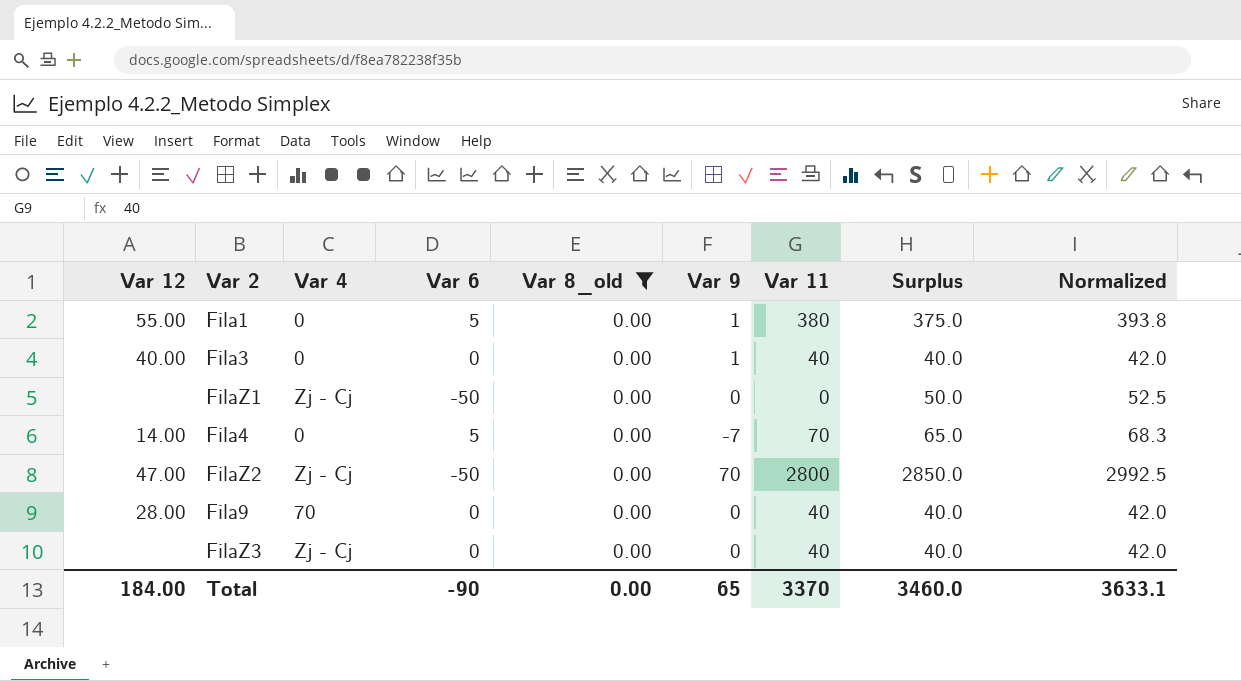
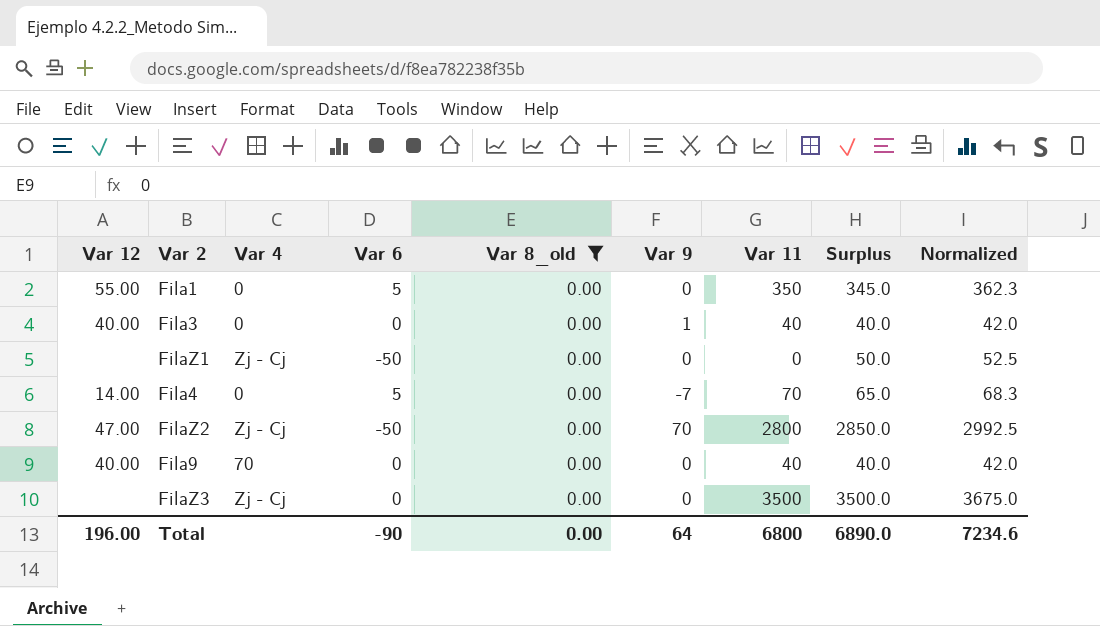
Fila1 | Var 9: 1 -> 0
Fila1 | Var 11: 380 -> 350
Fila1 | Surplus: 375.0 -> 345.0
Fila1 | Normalized: 393.8 -> 362.3
Fila9 | Var 12: 28.00 -> 40.00
FilaZ3 | Var 11: 40 -> 3500
FilaZ3 | Surplus: 40.0 -> 3500.0
FilaZ3 | Normalized: 42.0 -> 3675.0
Total | Var 12: 184.00 -> 196.00
Total | Var 9: 65 -> 64
Total | Var 11: 3370 -> 6800
Total | Surplus: 3460.0 -> 6890.0
Total | Normalized: 3633.1 -> 7234.6

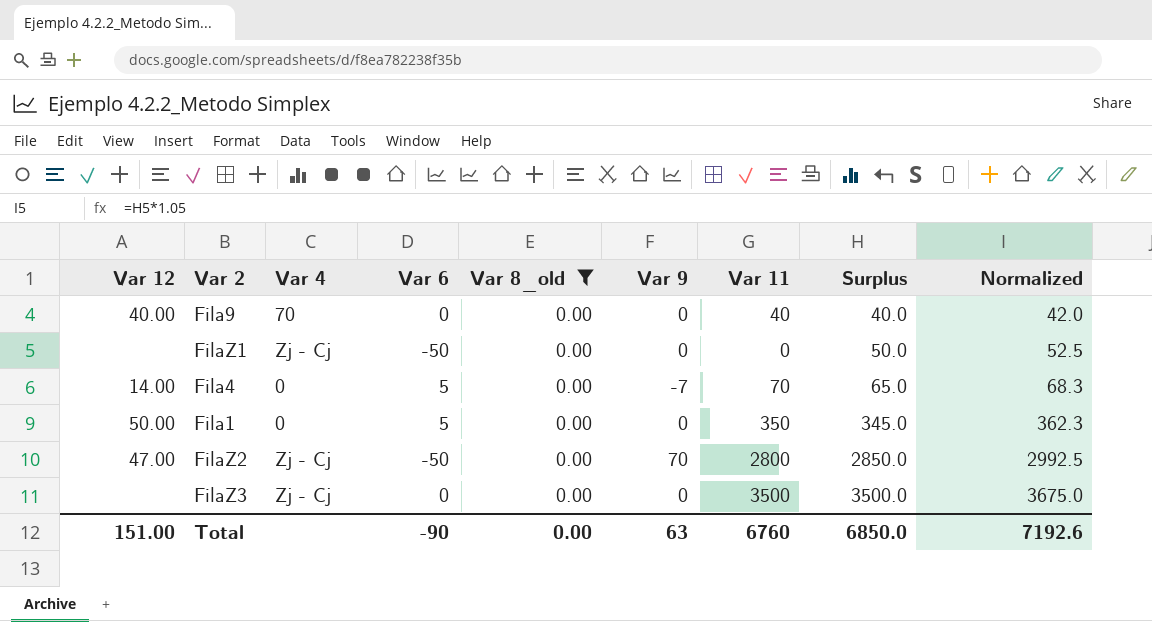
row order: none -> Surplus ascending
row Fila3: 40.00 | 0 | 0 | 0.00 | 1 | 40 | 40.0 | 42.0 -> none
Fila1 | Var 12: 55.00 -> 50.00
Total | Var 12: 196.00 -> 151.00
Total | Var 9: 64 -> 63
Total | Var 11: 6800 -> 6760
Total | Surplus: 6890.0 -> 6850.0
Total | Normalized: 7234.6 -> 7192.6

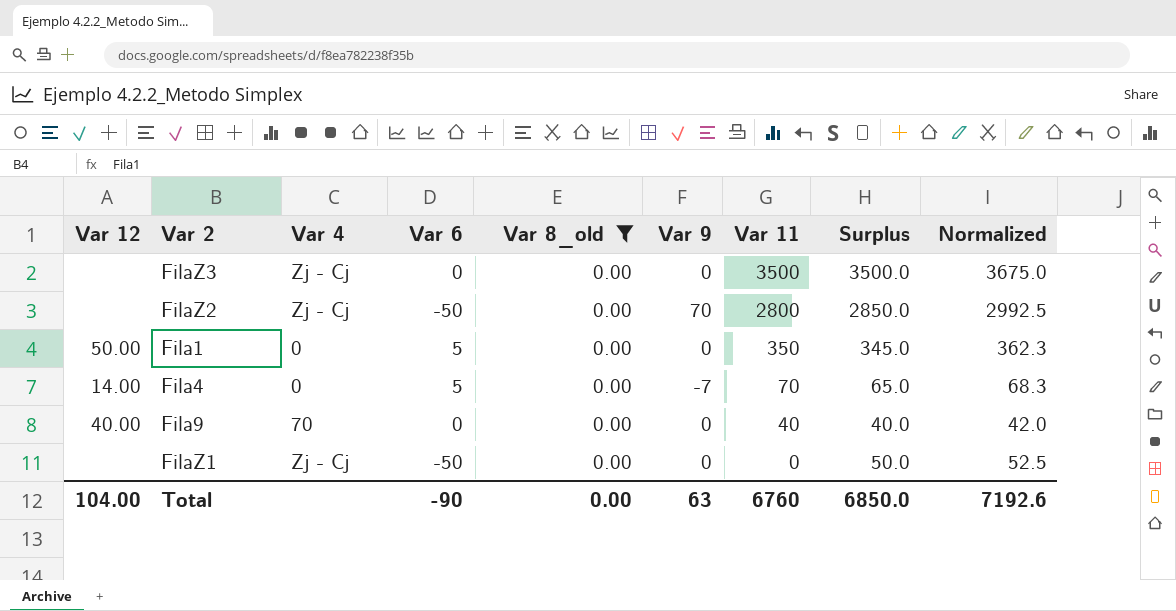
row order: Surplus ascending -> Var 11 descending
FilaZ2 | Var 12: 47.00 -> none
Total | Var 12: 151.00 -> 104.00

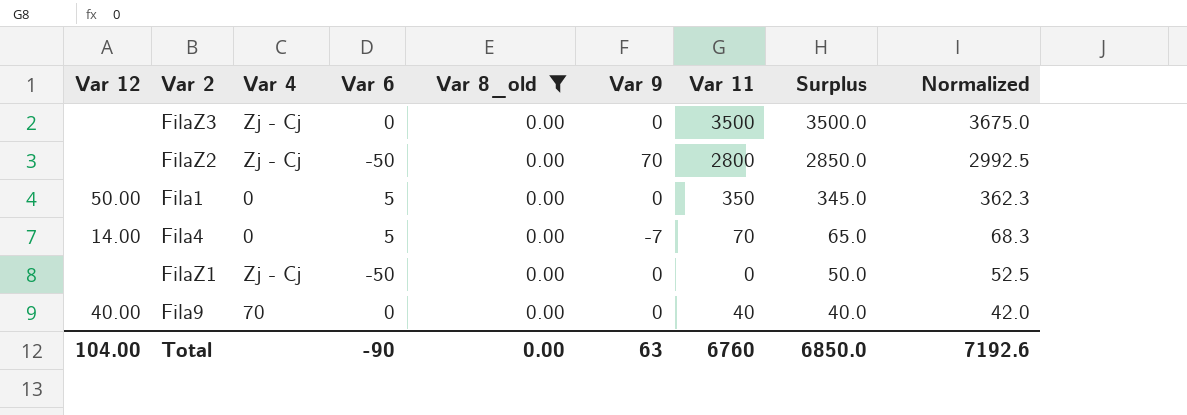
row order: Var 11 descending -> Surplus descending

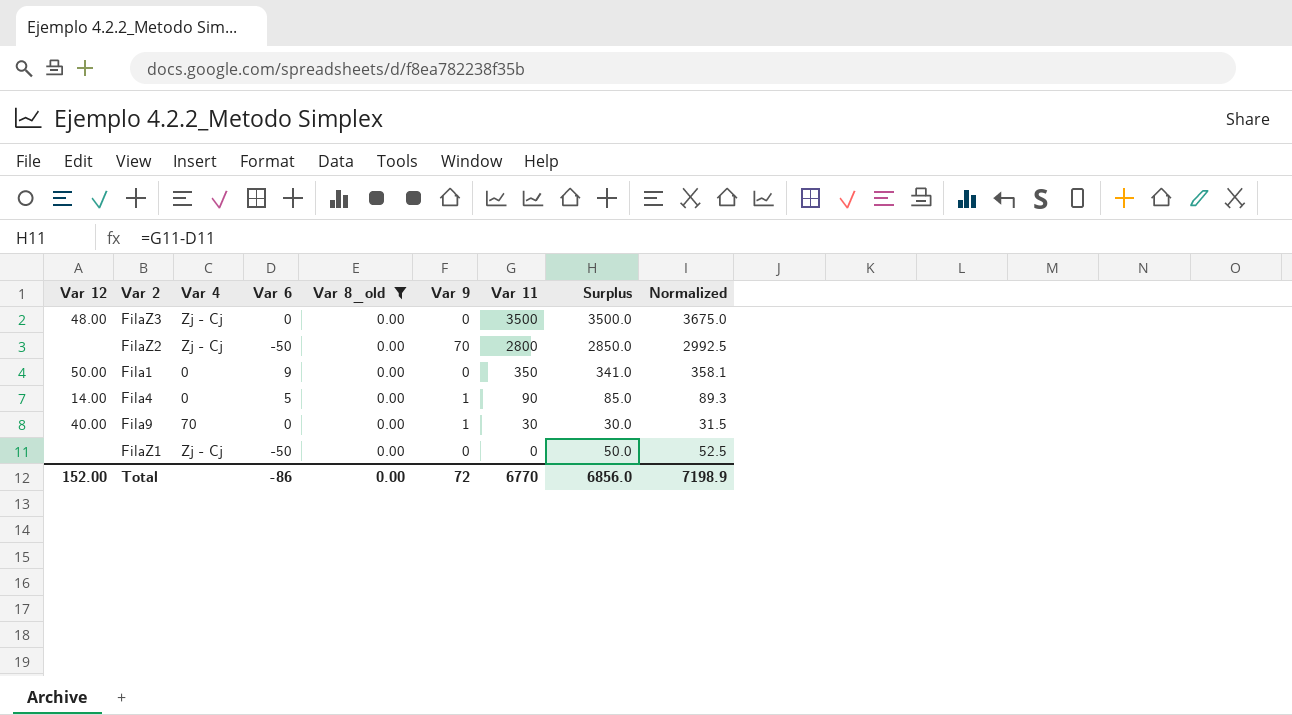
row order: Surplus descending -> Var 11 descending
FilaZ3 | Var 12: none -> 48.00
Fila1 | Var 6: 5 -> 9
Fila1 | Surplus: 345.0 -> 341.0
Fila1 | Normalized: 362.3 -> 358.1
Fila4 | Var 9: -7 -> 1
Fila4 | Var 11: 70 -> 90
Fila4 | Surplus: 65.0 -> 85.0
Fila4 | Normalized: 68.3 -> 89.3
Fila9 | Var 9: 0 -> 1
Fila9 | Var 11: 40 -> 30
Fila9 | Surplus: 40.0 -> 30.0
Fila9 | Normalized: 42.0 -> 31.5
Total | Var 12: 104.00 -> 152.00
Total | Var 6: -90 -> -86
Total | Var 9: 63 -> 72
Total | Var 11: 6760 -> 6770
Total | Surplus: 6850.0 -> 6856.0
Total | Normalized: 7192.6 -> 7198.9

